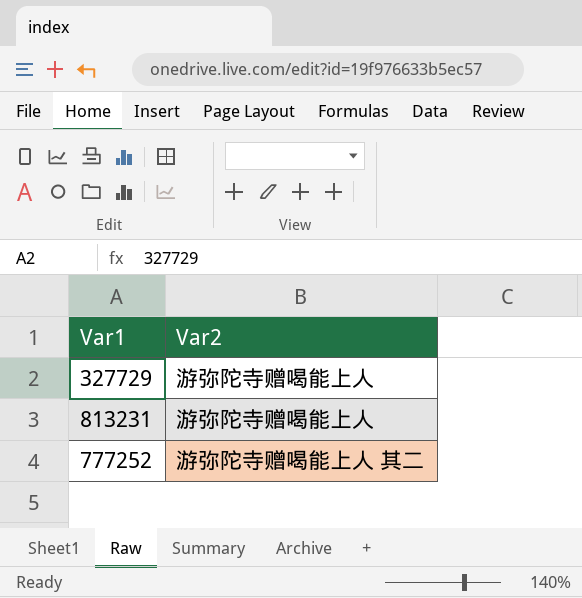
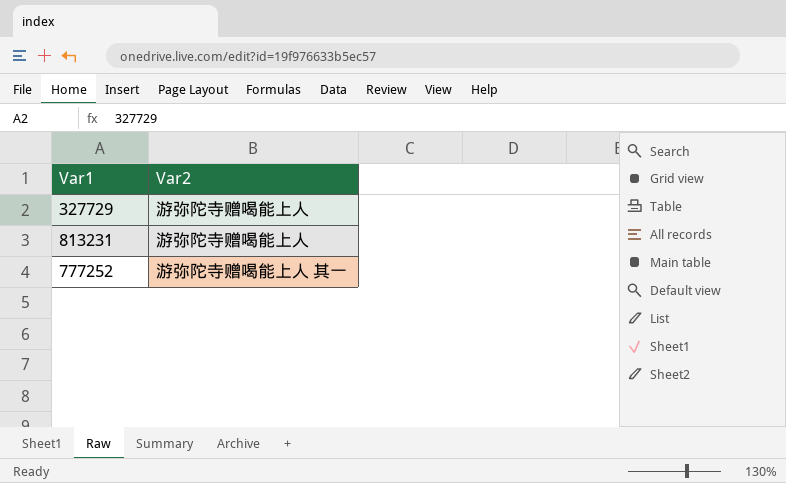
777252 | Var2: 游弥陀寺赠喝能上人 其二 -> 游弥陀寺赠喝能上人 其一

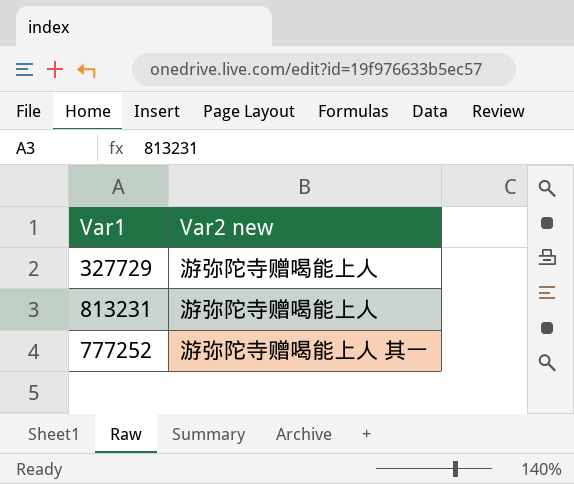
column name: Var2 -> Var2 new

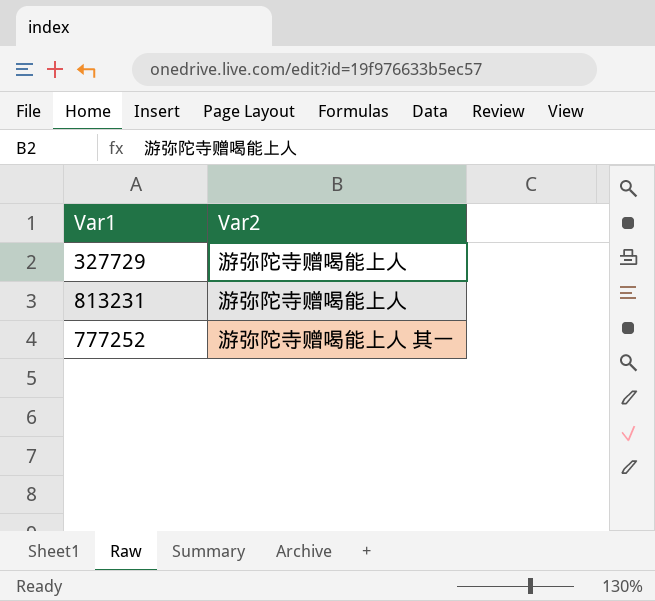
column name: Var2 new -> Var2

